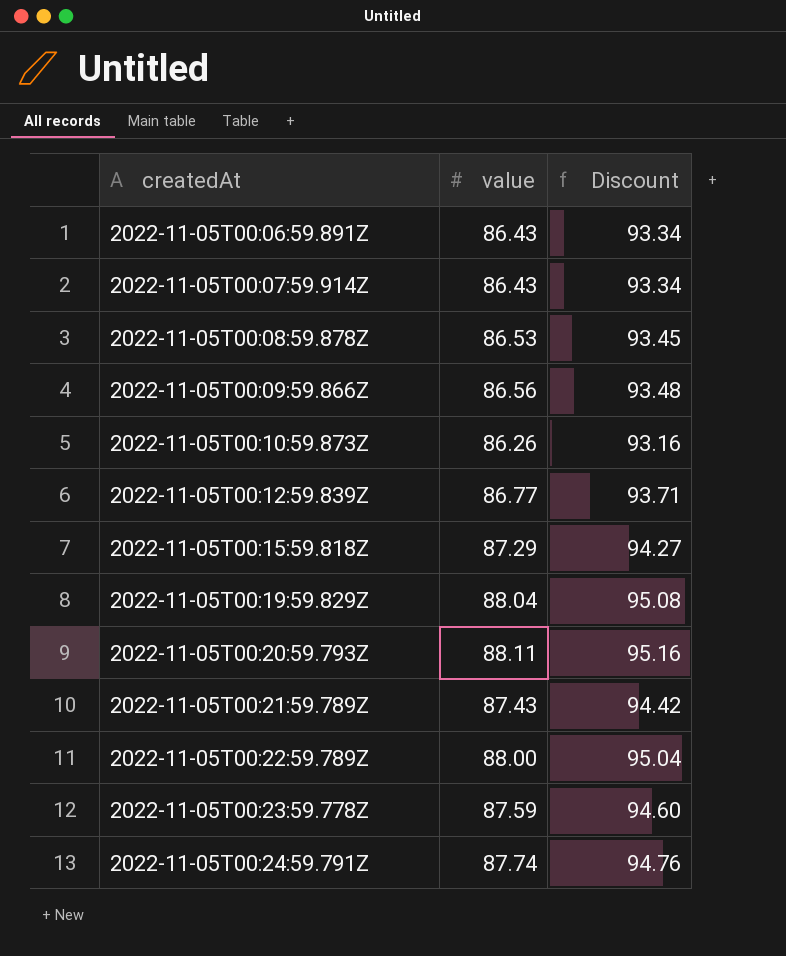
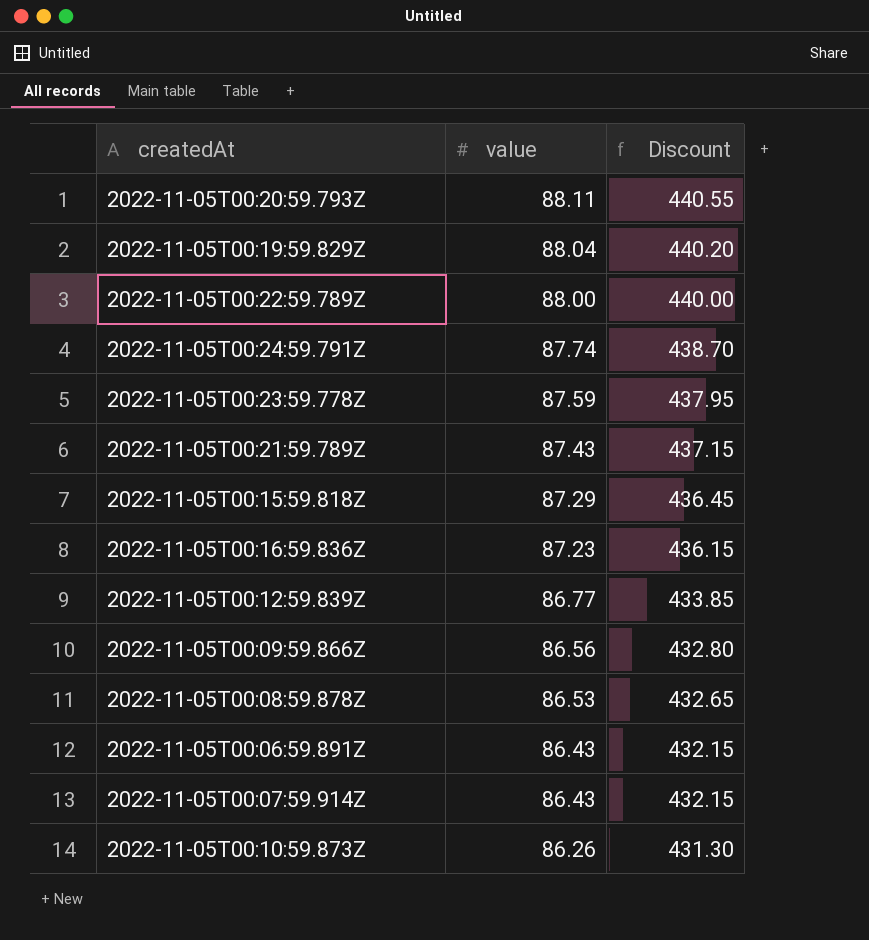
row order: createdAt ascending -> value descending
column Discount | formula: [value] * 1.08 -> [value] * 5
row 2022-11-05T00:16:59.836Z: none -> 87.23 | 436.15

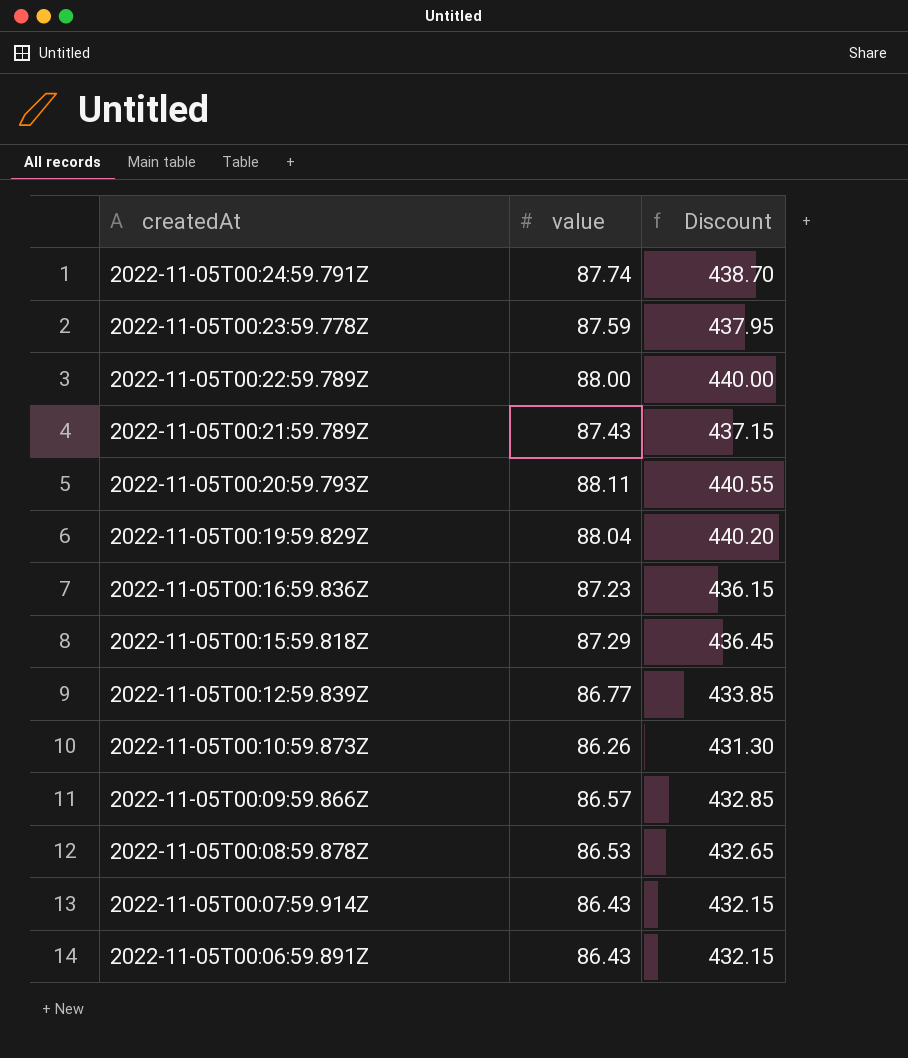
row order: value descending -> createdAt descending
2022-11-05T00:09:59.866Z | value: 86.56 -> 86.57
2022-11-05T00:09:59.866Z | Discount: 432.80 -> 432.85

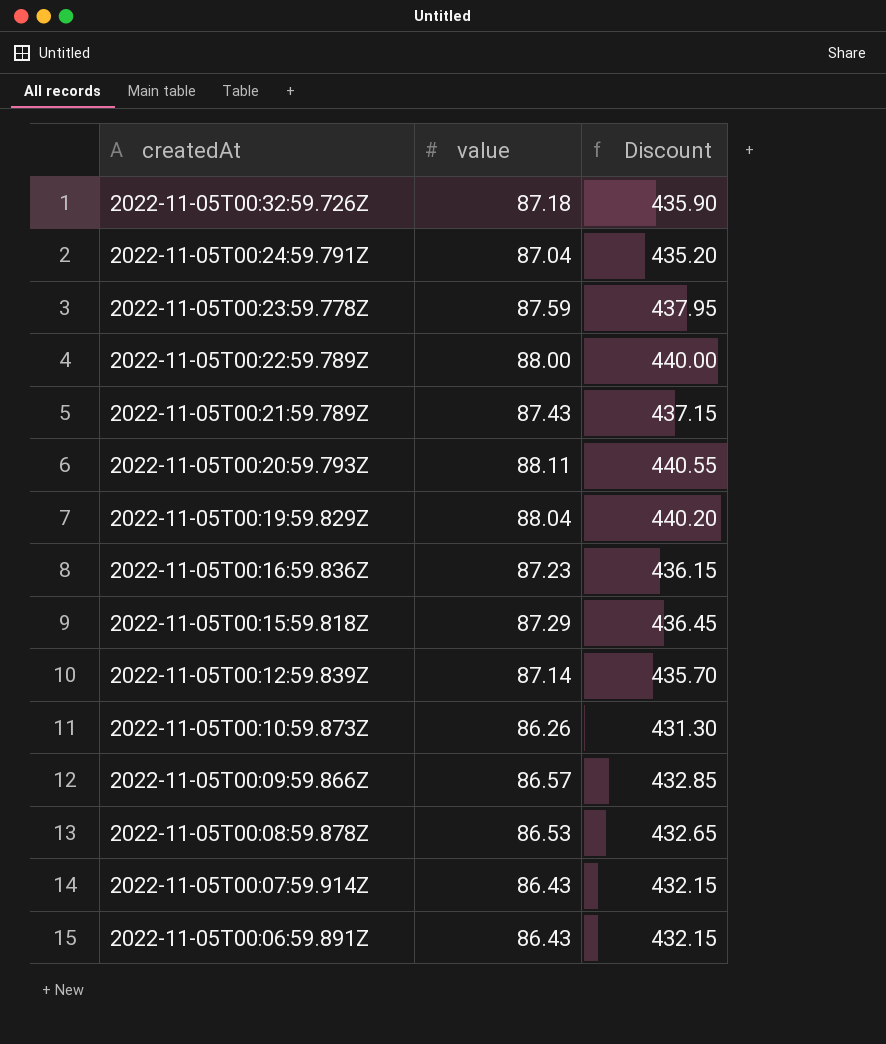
row 2022-11-05T00:32:59.726Z: none -> 87.18 | 435.90
2022-11-05T00:24:59.791Z | value: 87.74 -> 87.04
2022-11-05T00:24:59.791Z | Discount: 438.70 -> 435.20
2022-11-05T00:12:59.839Z | value: 86.77 -> 87.14
2022-11-05T00:12:59.839Z | Discount: 433.85 -> 435.70

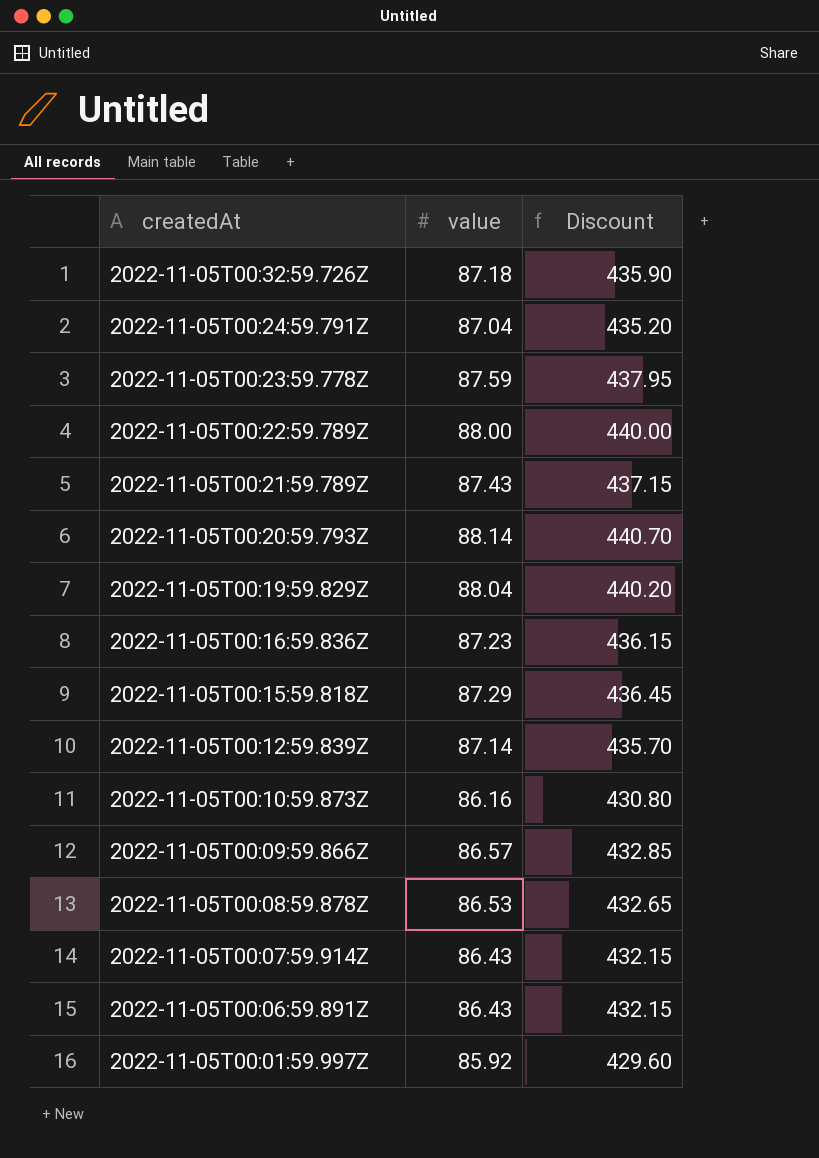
2022-11-05T00:20:59.793Z | value: 88.11 -> 88.14
2022-11-05T00:20:59.793Z | Discount: 440.55 -> 440.70
2022-11-05T00:10:59.873Z | value: 86.26 -> 86.16
2022-11-05T00:10:59.873Z | Discount: 431.30 -> 430.80
row 2022-11-05T00:01:59.997Z: none -> 85.92 | 429.60

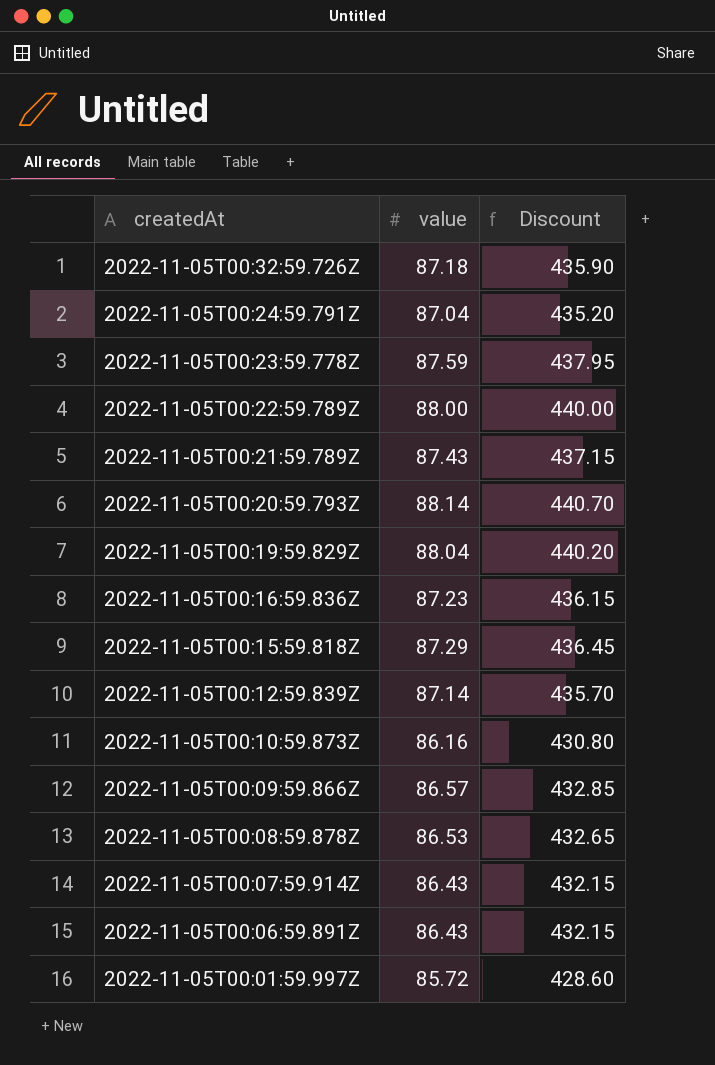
2022-11-05T00:01:59.997Z | value: 85.92 -> 85.72
2022-11-05T00:01:59.997Z | Discount: 429.60 -> 428.60

